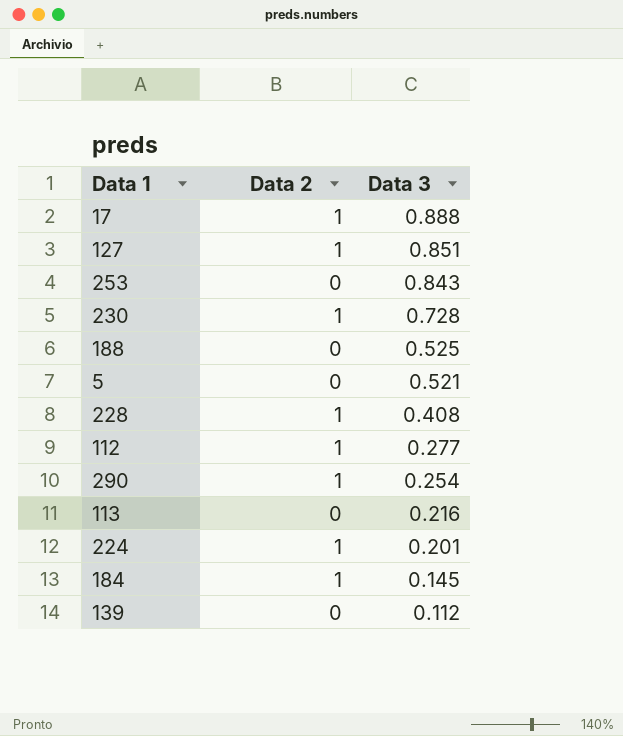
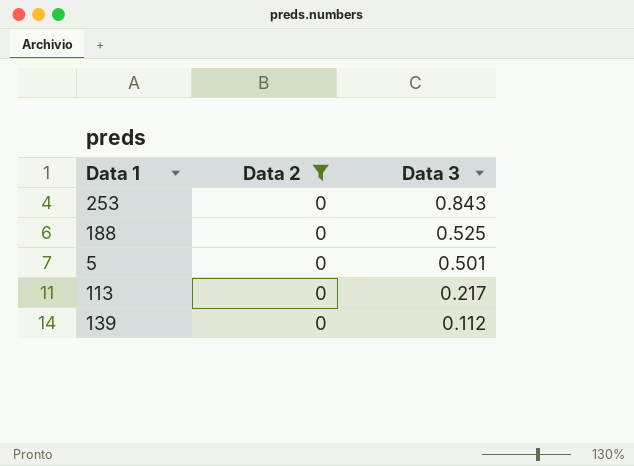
filter: none -> Data 2 = 0
5 | Data 3: 0.521 -> 0.501
113 | Data 3: 0.216 -> 0.217

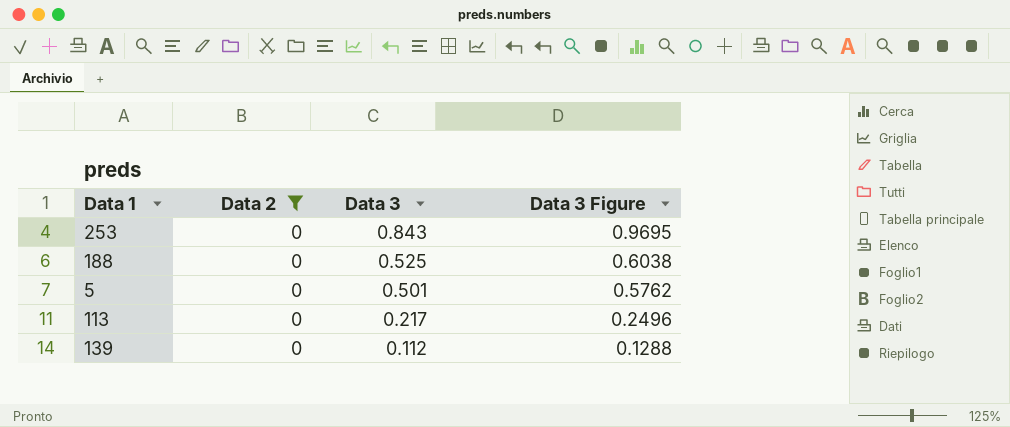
column Data 3 Figure | formula: none -> [Data 3] * 1.15

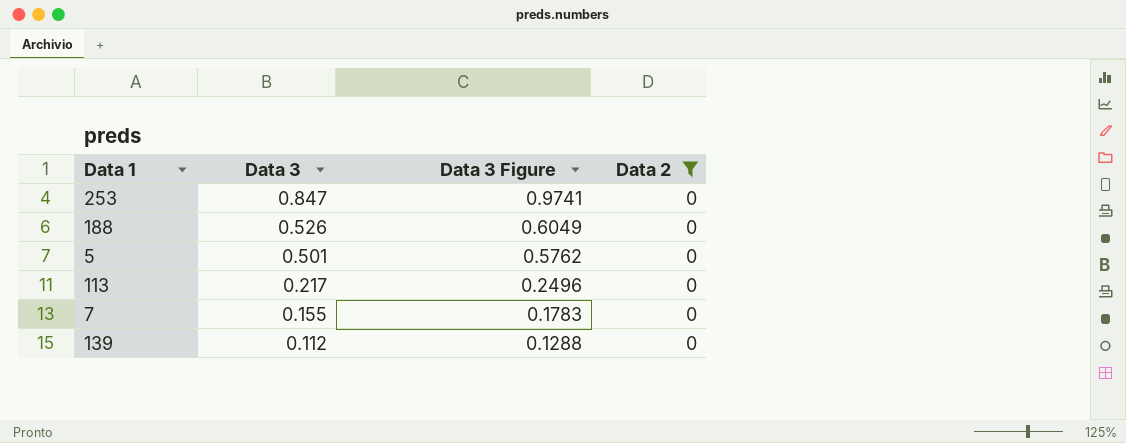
column Data 2 | position: 2 -> 4
253 | Data 3: 0.843 -> 0.847
253 | Data 3 Figure: 0.9695 -> 0.9741
188 | Data 3: 0.525 -> 0.526
188 | Data 3 Figure: 0.6038 -> 0.6049
row 7: none -> 0.155 | 0.1783 | 0

